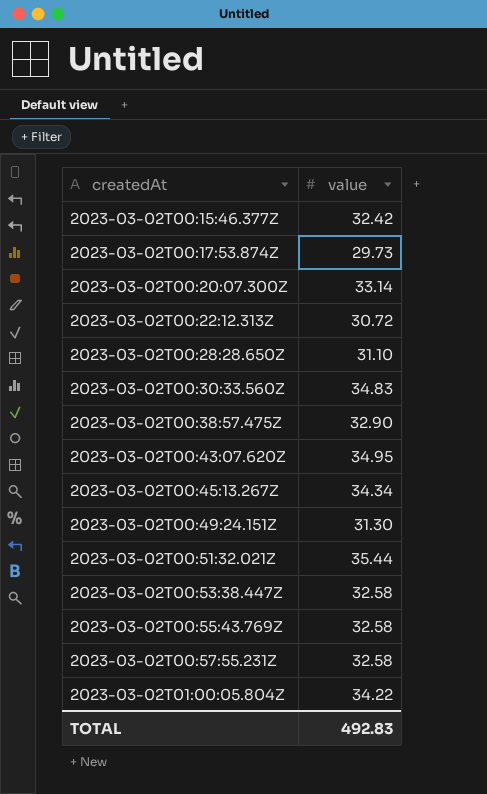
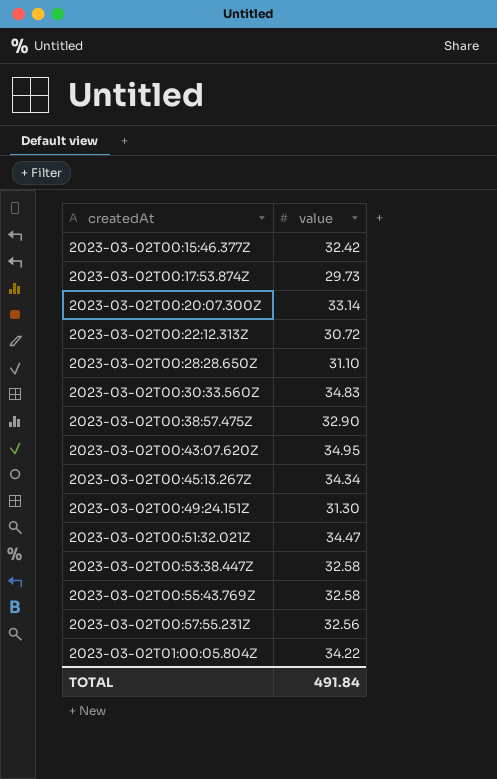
2023-03-02T00:51:32.021Z | value: 35.44 -> 34.47
2023-03-02T00:57:55.231Z | value: 32.58 -> 32.56
TOTAL | value: 492.83 -> 491.84

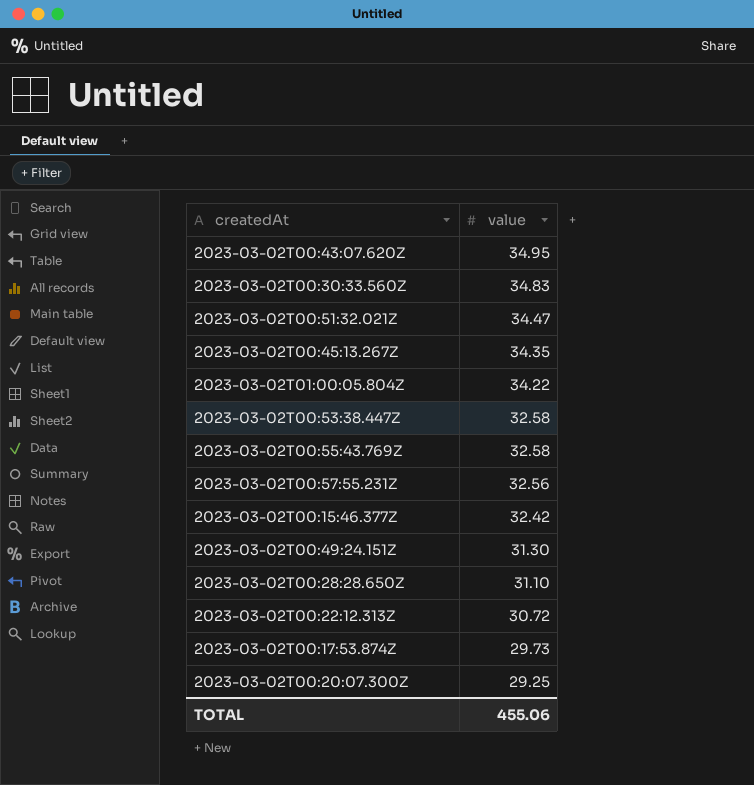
row order: createdAt ascending -> value descending
row 2023-03-02T00:38:57.475Z: 32.90 -> none
2023-03-02T00:45:13.267Z | value: 34.34 -> 34.35
2023-03-02T00:20:07.300Z | value: 33.14 -> 29.25
TOTAL | value: 491.84 -> 455.06

